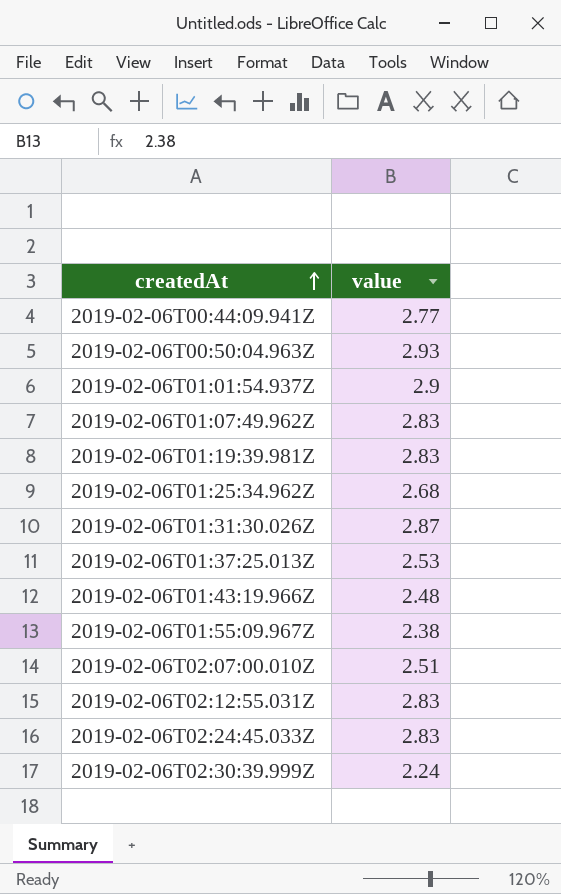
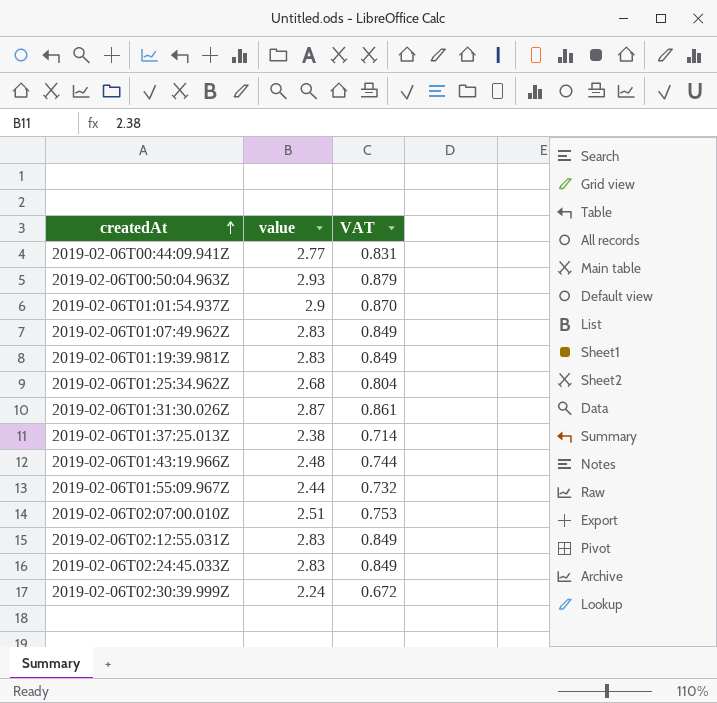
column VAT | formula: none -> [value] * 0.3
2019-02-06T01:37:25.013Z | value: 2.53 -> 2.38
2019-02-06T01:55:09.967Z | value: 2.38 -> 2.44

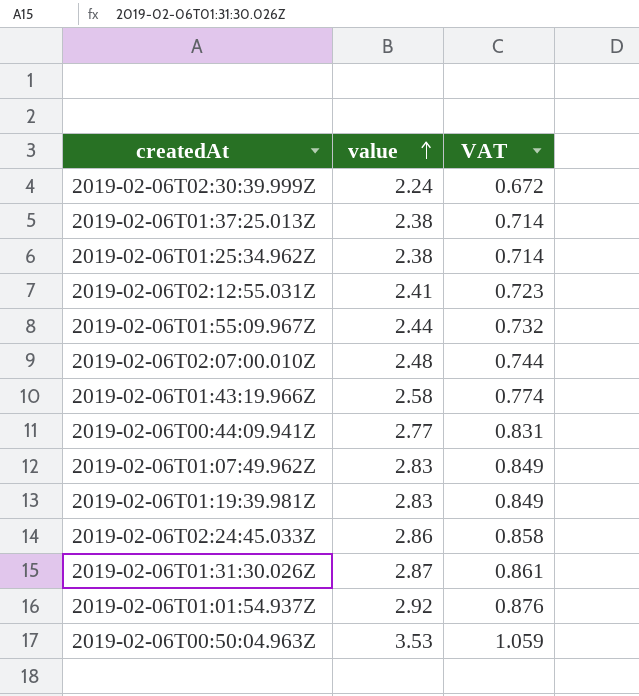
row order: createdAt ascending -> value ascending
2019-02-06T01:25:34.962Z | value: 2.68 -> 2.38
2019-02-06T01:25:34.962Z | VAT: 0.804 -> 0.714
2019-02-06T02:12:55.031Z | value: 2.83 -> 2.41
2019-02-06T02:12:55.031Z | VAT: 0.849 -> 0.723
2019-02-06T02:07:00.010Z | value: 2.51 -> 2.48
2019-02-06T02:07:00.010Z | VAT: 0.753 -> 0.744
2019-02-06T01:43:19.966Z | value: 2.48 -> 2.58
2019-02-06T01:43:19.966Z | VAT: 0.744 -> 0.774
2019-02-06T02:24:45.033Z | value: 2.83 -> 2.86
2019-02-06T02:24:45.033Z | VAT: 0.849 -> 0.858
2019-02-06T01:01:54.937Z | value: 2.9 -> 2.92
2019-02-06T01:01:54.937Z | VAT: 0.870 -> 0.876
2019-02-06T00:50:04.963Z | value: 2.93 -> 3.53
2019-02-06T00:50:04.963Z | VAT: 0.879 -> 1.059

